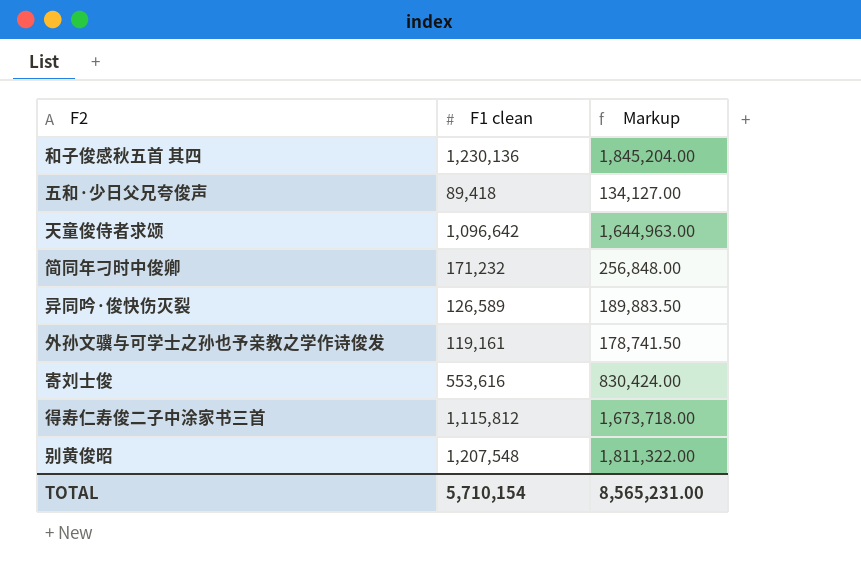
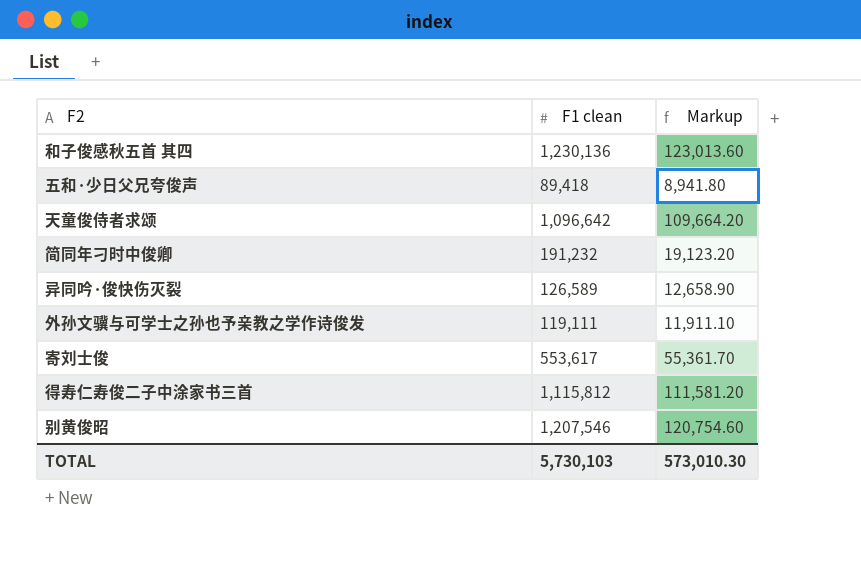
column Markup | formula: [F1 clean] * 1.5 -> [F1 clean] * 0.1
简同年刁时中俊卿 | F1 clean: 171,232 -> 191,232
外孙文骥与可学士之孙也予亲教之学作诗俊发 | F1 clean: 119,161 -> 119,111
寄刘士俊 | F1 clean: 553,616 -> 553,617
别黄俊昭 | F1 clean: 1,207,548 -> 1,207,546
TOTAL | F1 clean: 5,710,154 -> 5,730,103
TOTAL | Markup: 8,565,231.00 -> 573,010.30

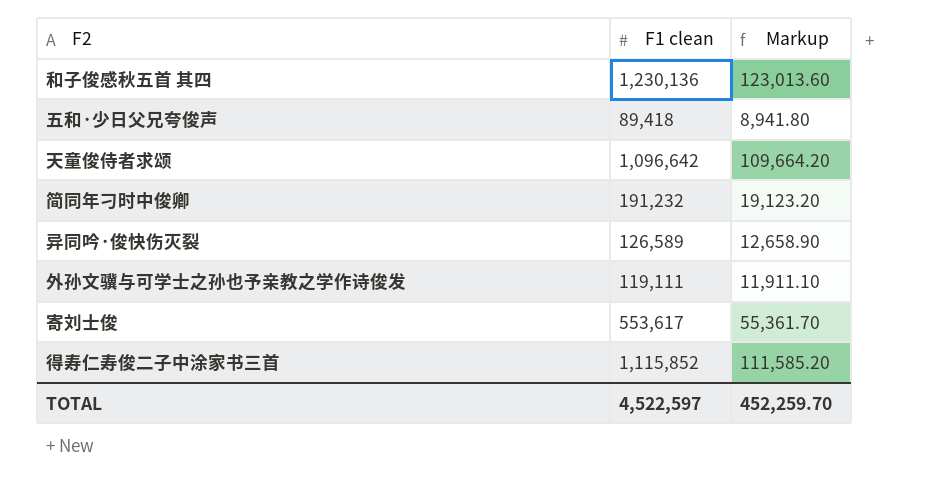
row 别黄俊昭: 1,207,546 | 120,754.60 -> none
得寿仁寿俊二子中涂家书三首 | F1 clean: 1,115,812 -> 1,115,852
得寿仁寿俊二子中涂家书三首 | Markup: 111,581.20 -> 111,585.20
TOTAL | F1 clean: 5,730,103 -> 4,522,597
TOTAL | Markup: 573,010.30 -> 452,259.70

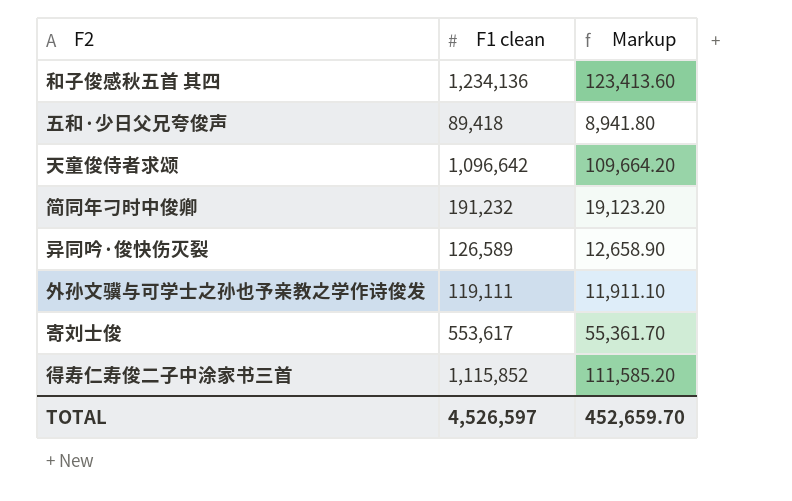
和子俊感秋五首 其四 | F1 clean: 1,230,136 -> 1,234,136
和子俊感秋五首 其四 | Markup: 123,013.60 -> 123,413.60
TOTAL | F1 clean: 4,522,597 -> 4,526,597
TOTAL | Markup: 452,259.70 -> 452,659.70

